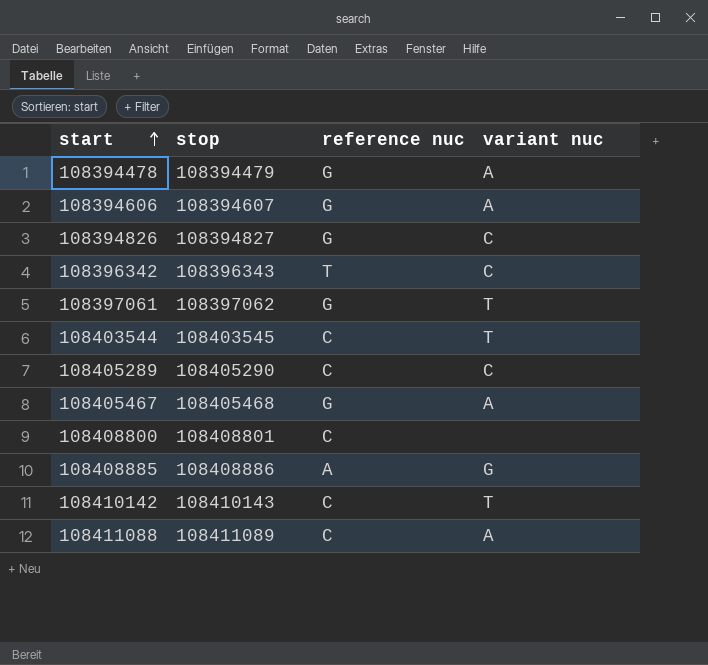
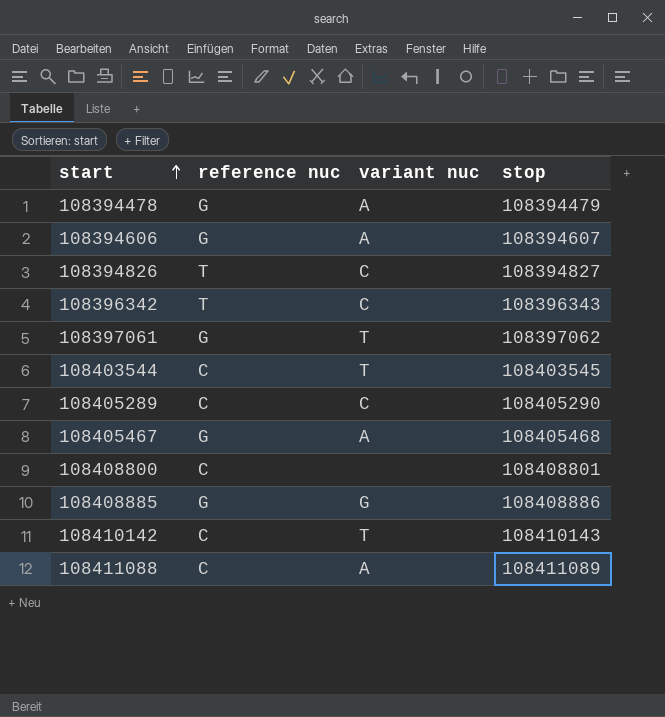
column stop | position: 2 -> 4
108394826 | reference nuc: G -> T
108408885 | reference nuc: A -> G

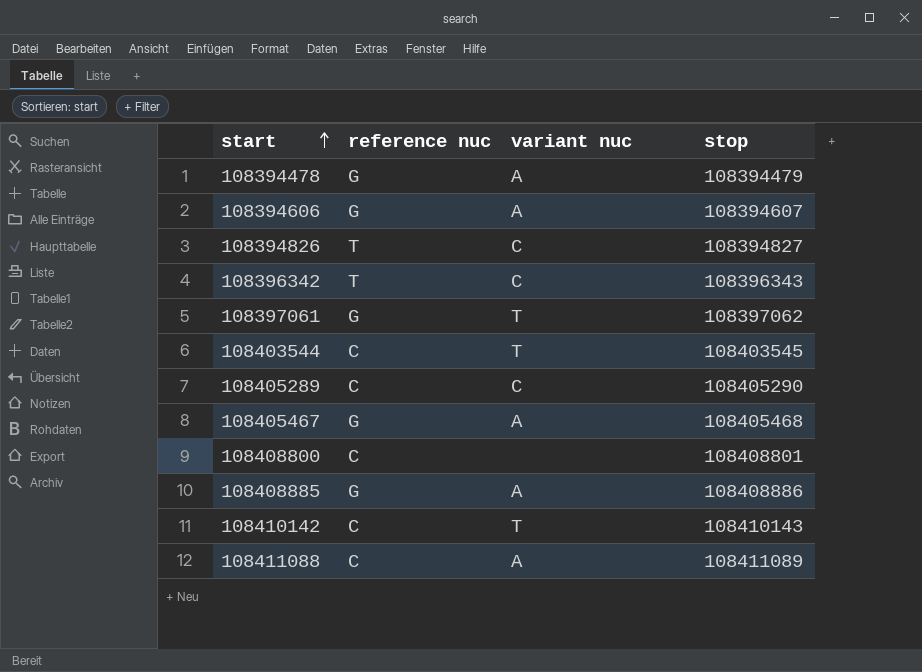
108408885 | variant nuc: G -> A

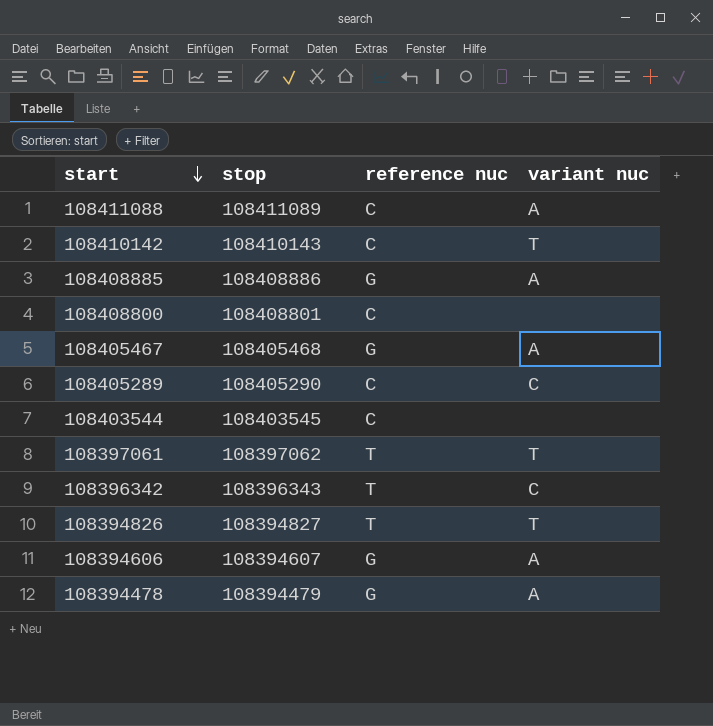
row order: start ascending -> start descending
column stop | position: 4 -> 2
108403544 | variant nuc: T -> none
108397061 | reference nuc: G -> T
108394826 | variant nuc: C -> T

